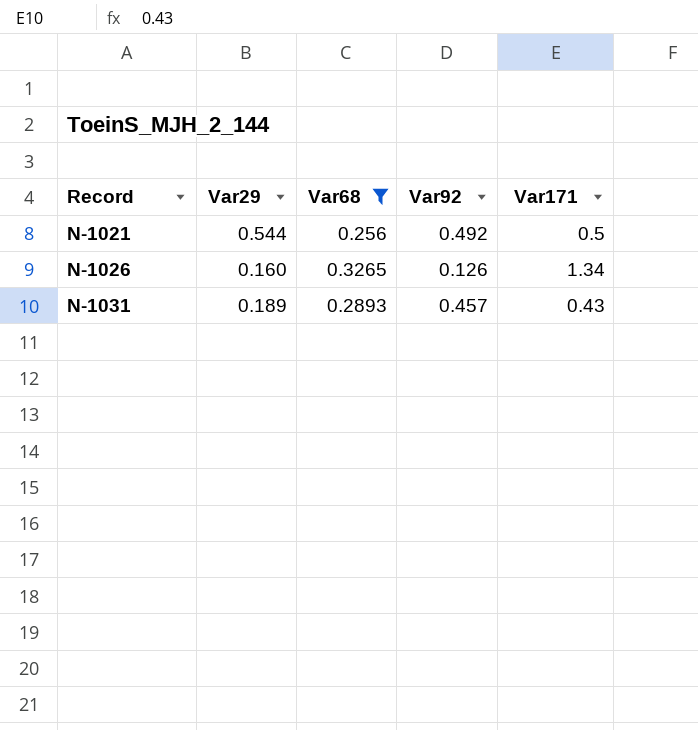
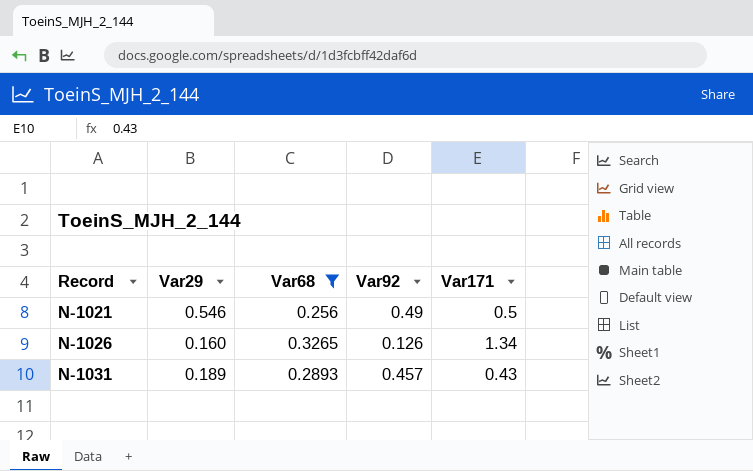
N-1021 | Var29: 0.544 -> 0.546
N-1021 | Var92: 0.492 -> 0.49

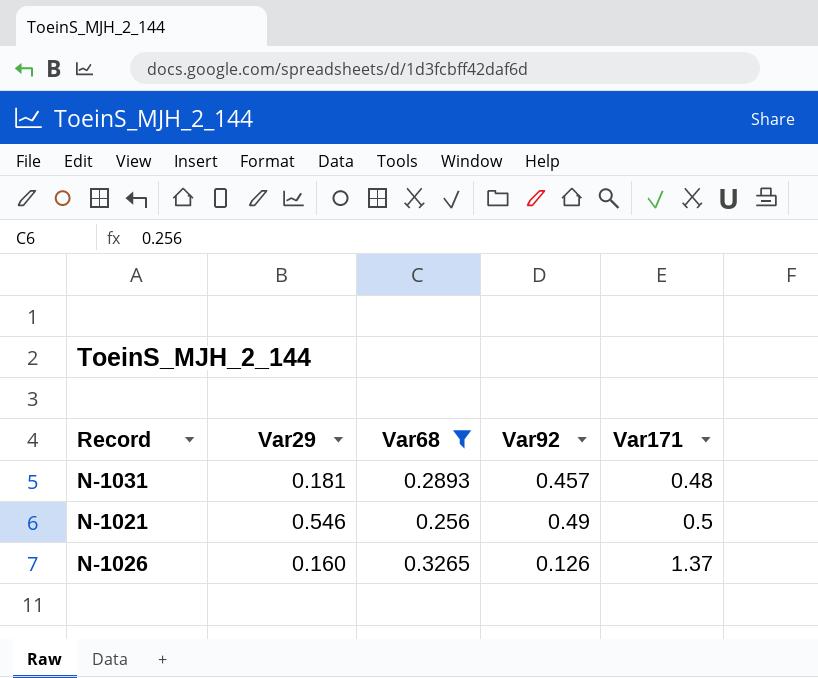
row order: Record ascending -> Var171 ascending
N-1031 | Var29: 0.189 -> 0.181
N-1031 | Var171: 0.43 -> 0.48
N-1026 | Var171: 1.34 -> 1.37

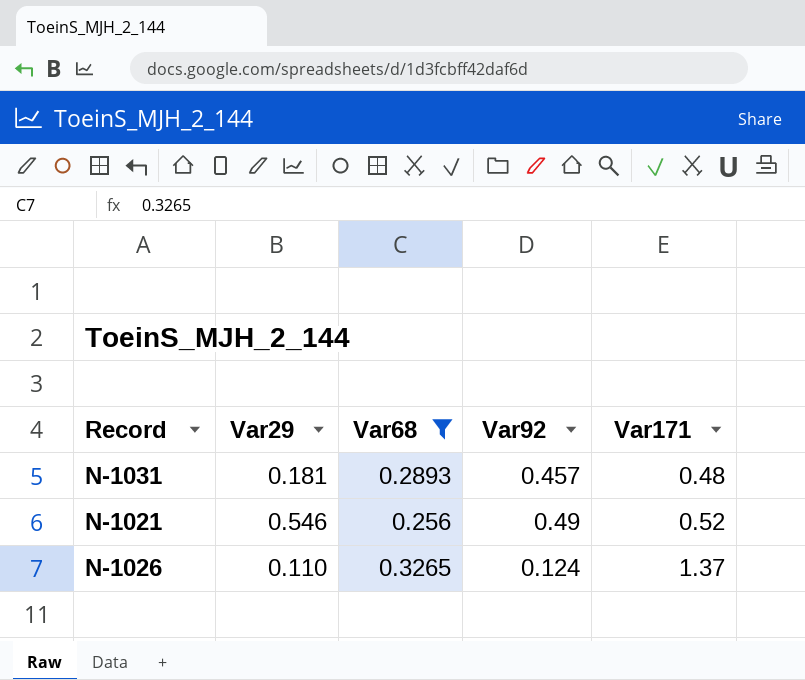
N-1021 | Var171: 0.5 -> 0.52
N-1026 | Var29: 0.160 -> 0.110
N-1026 | Var92: 0.126 -> 0.124

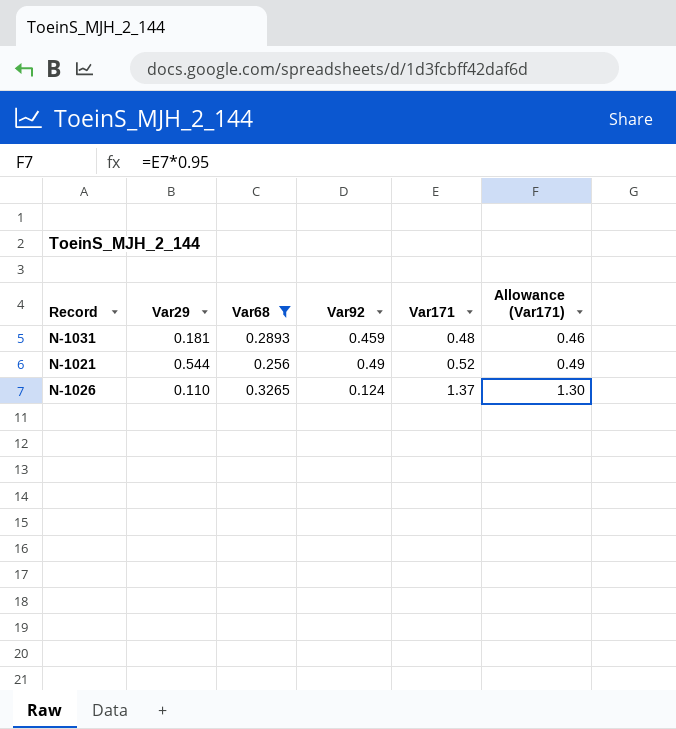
column Allowance (Var171) | formula: none -> [Var171] * 0.95
N-1031 | Var92: 0.457 -> 0.459
N-1021 | Var29: 0.546 -> 0.544

